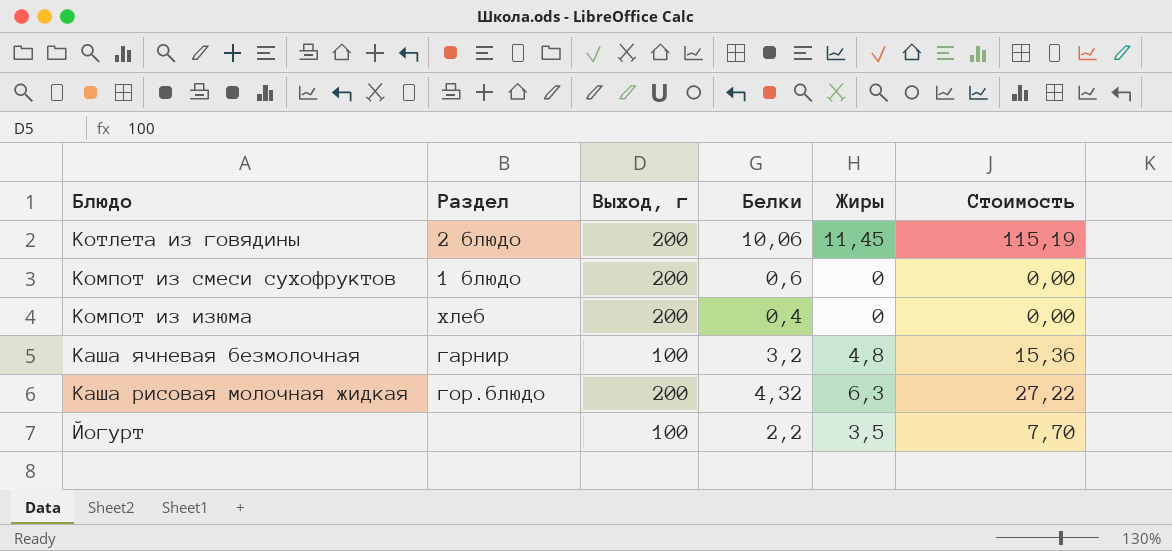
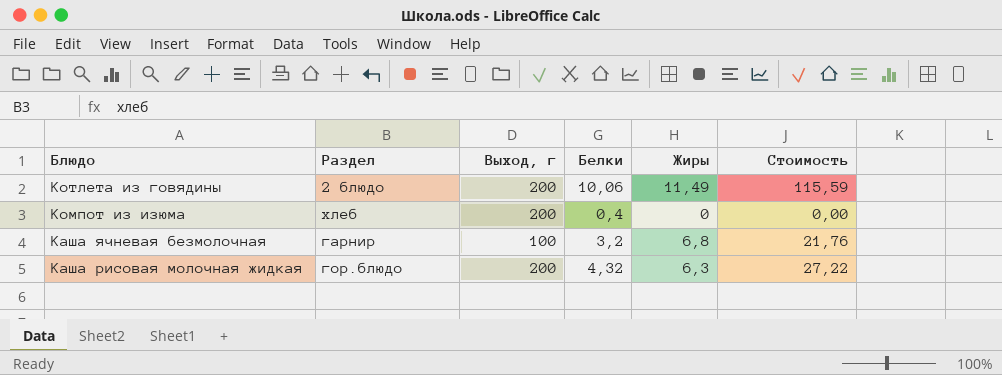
row Компот из смеси сухофруктов: 1 блюдо | 200 | 0,6 | 0 | 0,00 -> none
row Йогурт: none | 100 | 2,2 | 3,5 | 7,70 -> none
Котлета из говядины | Жиры: 11,45 -> 11,49
Котлета из говядины | Стоимость: 115,19 -> 115,59
Каша ячневая безмолочная | Жиры: 4,8 -> 6,8
Каша ячневая безмолочная | Стоимость: 15,36 -> 21,76

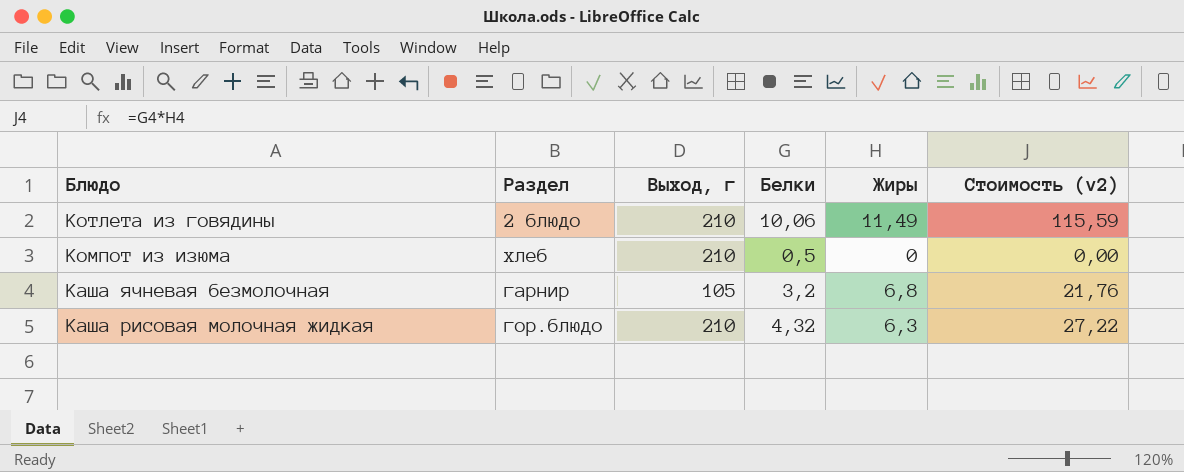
column name: Стоимость -> Стоимость (v2)
Котлета из говядины | Выход, г: 200 -> 210
Компот из изюма | Выход, г: 200 -> 210
Компот из изюма | Белки: 0,4 -> 0,5
Каша ячневая безмолочная | Выход, г: 100 -> 105
Каша рисовая молочная жидкая | Выход, г: 200 -> 210

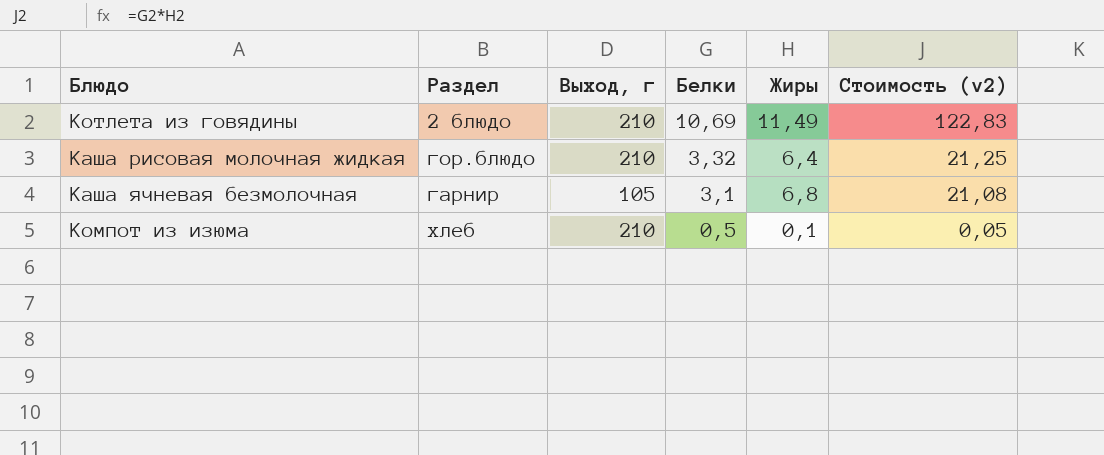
row order: Блюдо descending -> Белки descending
Котлета из говядины | Белки: 10,06 -> 10,69
Котлета из говядины | Стоимость (v2): 115,59 -> 122,83
Каша рисовая молочная жидкая | Белки: 4,32 -> 3,32
Каша рисовая молочная жидкая | Жиры: 6,3 -> 6,4
Каша рисовая молочная жидкая | Стоимость (v2): 27,22 -> 21,25
Каша ячневая безмолочная | Белки: 3,2 -> 3,1
Каша ячневая безмолочная | Стоимость (v2): 21,76 -> 21,08
Компот из изюма | Жиры: 0 -> 0,1
Компот из изюма | Стоимость (v2): 0,00 -> 0,05

